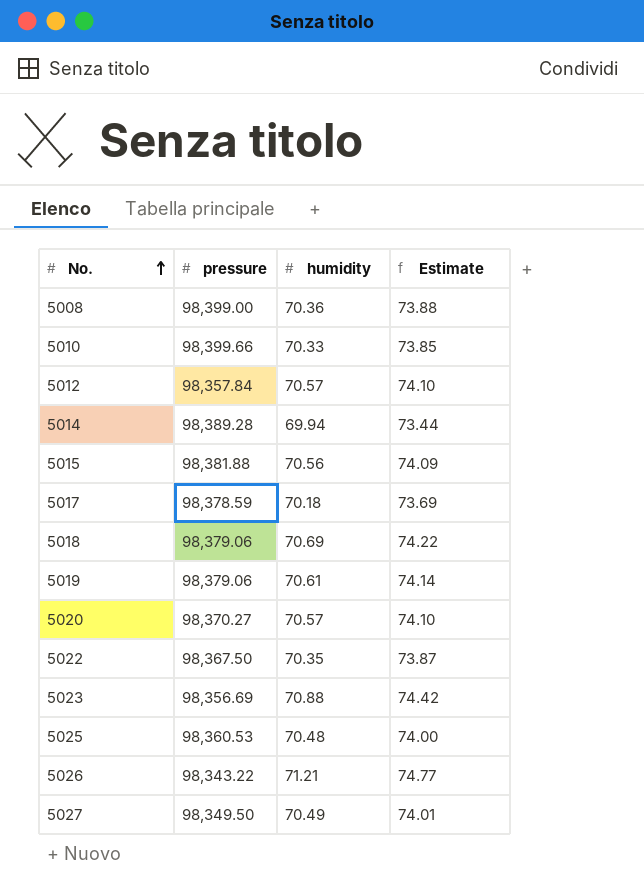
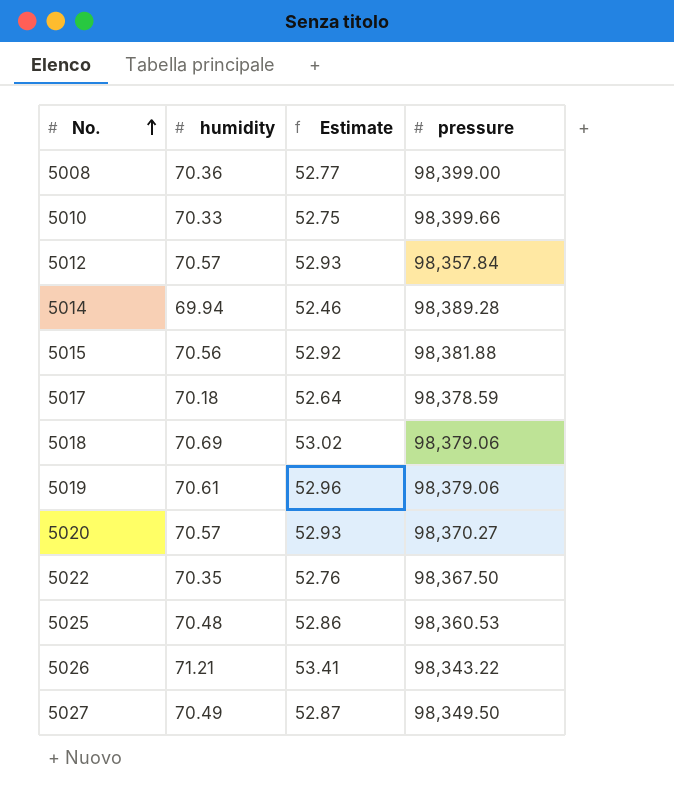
column Estimate | formula: [humidity] * 1.05 -> [humidity] * 0.75
column pressure | position: 2 -> 4
row 5023: 98,356.69 | 70.88 | 74.42 -> none

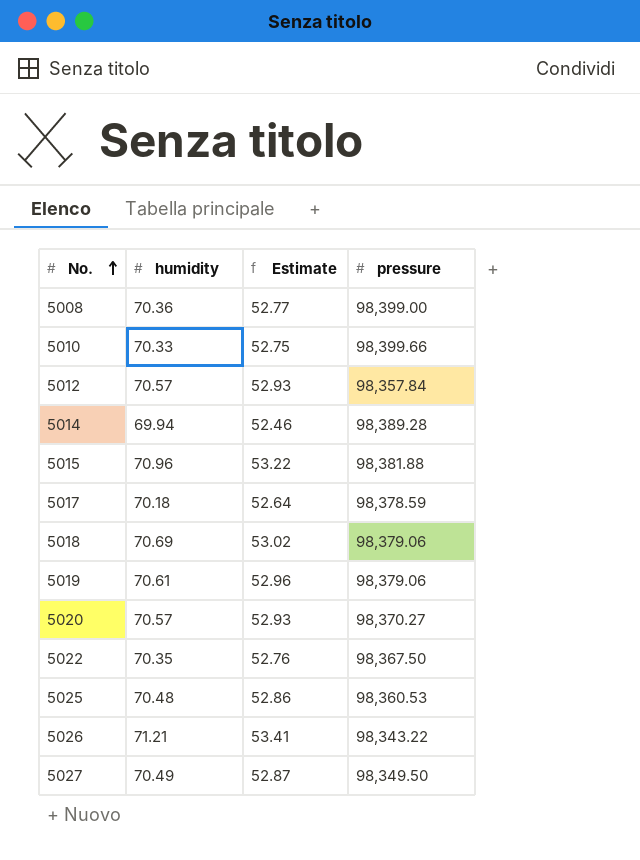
5015 | humidity: 70.56 -> 70.96
5015 | Estimate: 52.92 -> 53.22

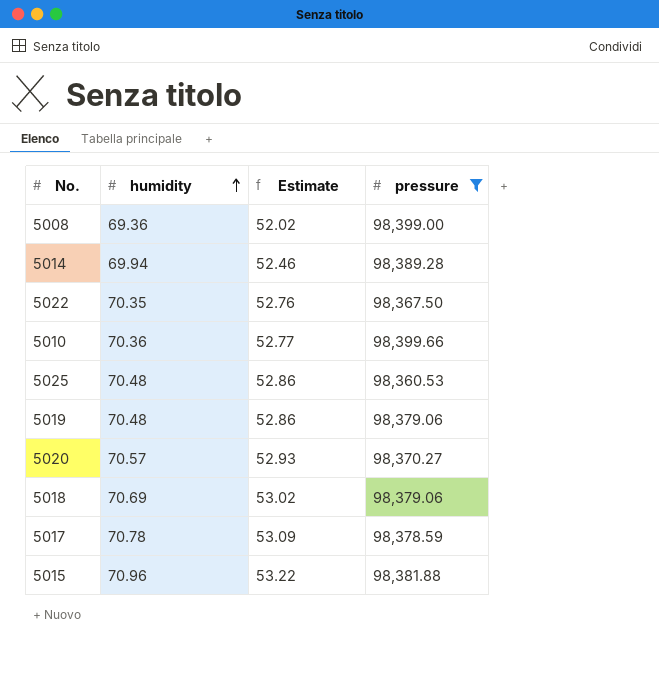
filter: none -> pressure >= 98,360.53
row order: No. ascending -> humidity ascending
5008 | humidity: 70.36 -> 69.36
5008 | Estimate: 52.77 -> 52.02
5010 | humidity: 70.33 -> 70.36
5010 | Estimate: 52.75 -> 52.77
5019 | humidity: 70.61 -> 70.48
5019 | Estimate: 52.96 -> 52.86
5017 | humidity: 70.18 -> 70.78
5017 | Estimate: 52.64 -> 53.09

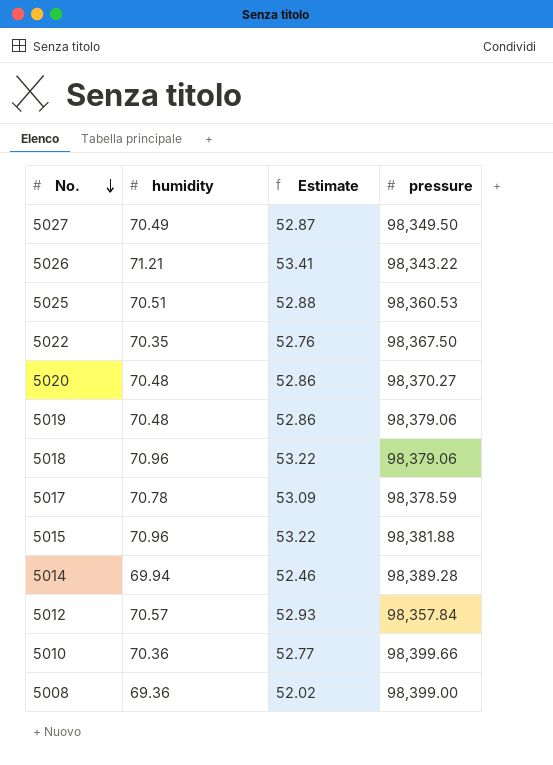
filter: pressure >= 98,360.53 -> none
row order: humidity ascending -> No. descending
5025 | humidity: 70.48 -> 70.51
5025 | Estimate: 52.86 -> 52.88
5020 | humidity: 70.57 -> 70.48
5020 | Estimate: 52.93 -> 52.86
5018 | humidity: 70.69 -> 70.96
5018 | Estimate: 53.02 -> 53.22

